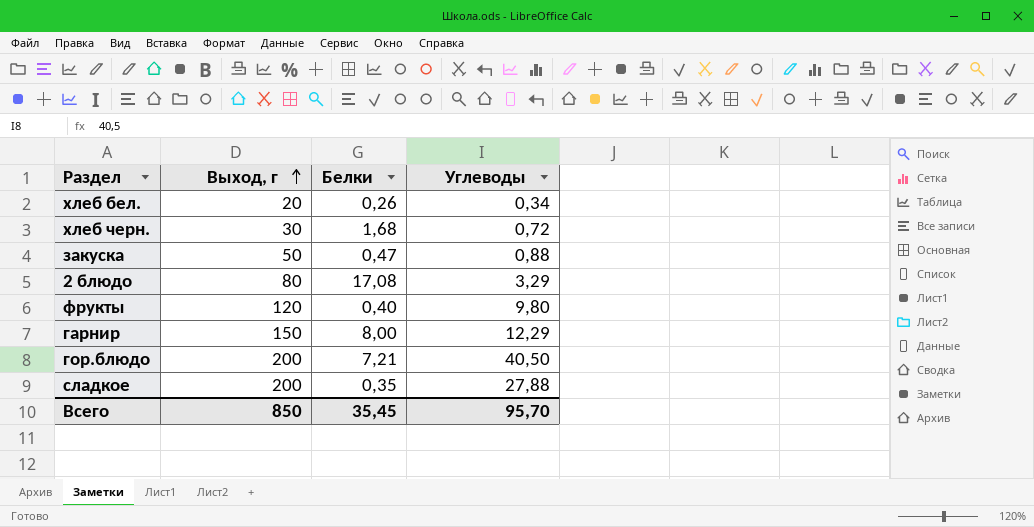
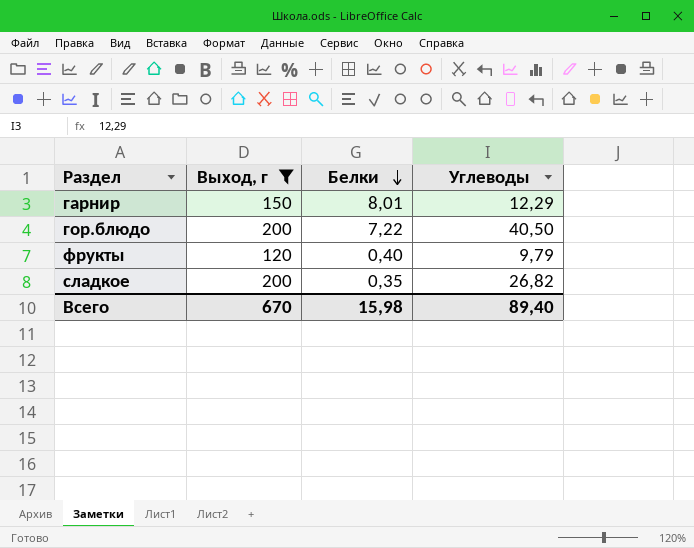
filter: none -> Выход, г >= 120
row order: Выход, г ascending -> Белки descending
гарнир | Белки: 8,00 -> 8,01
гор.блюдо | Белки: 7,21 -> 7,22
фрукты | Углеводы: 9,80 -> 9,79
сладкое | Углеводы: 27,88 -> 26,82
Всего | Выход, г: 850 -> 670
Всего | Белки: 35,45 -> 15,98
Всего | Углеводы: 95,70 -> 89,40

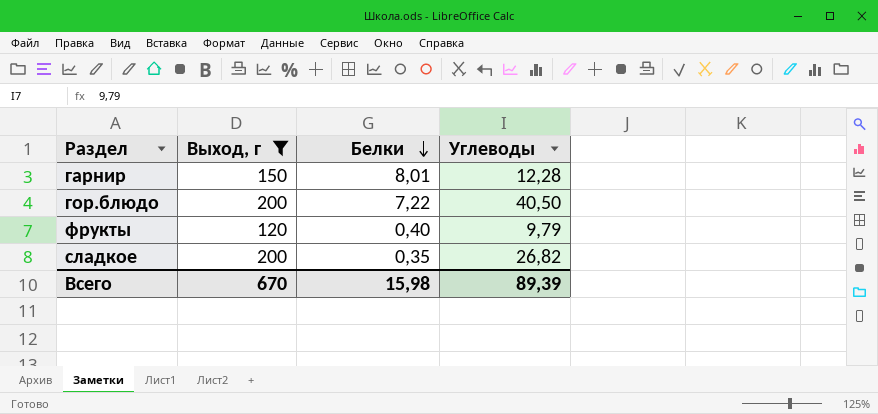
гарнир | Углеводы: 12,29 -> 12,28
Всего | Углеводы: 89,40 -> 89,39

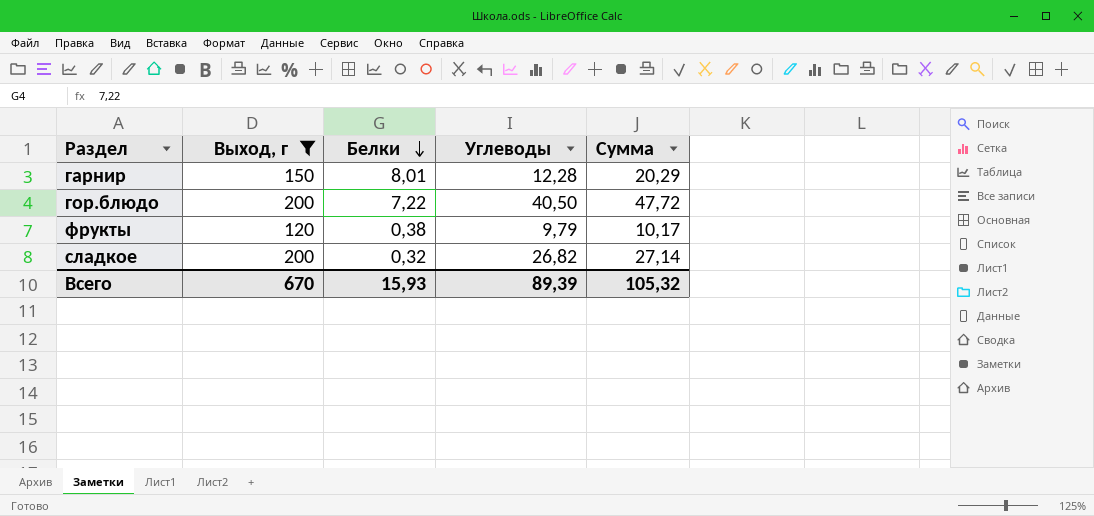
column Сумма | formula: none -> [Белки] + [Углеводы]
фрукты | Белки: 0,40 -> 0,38
сладкое | Белки: 0,35 -> 0,32
Всего | Белки: 15,98 -> 15,93

